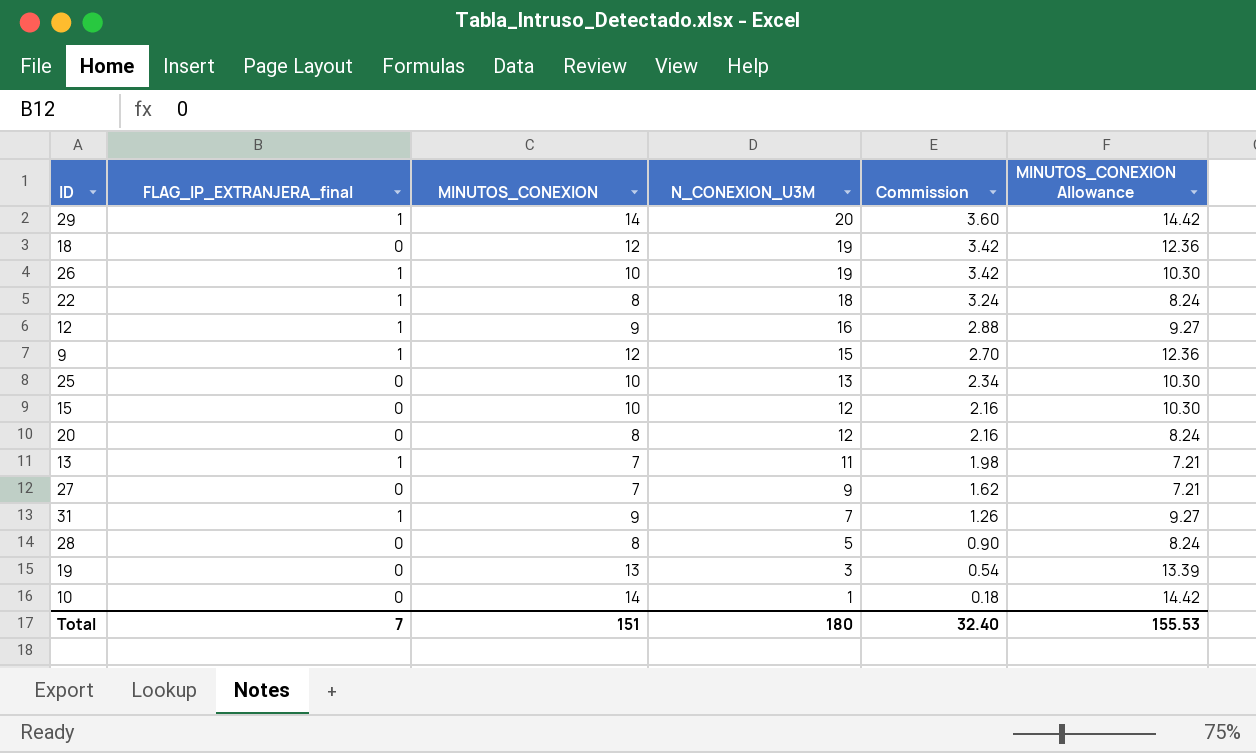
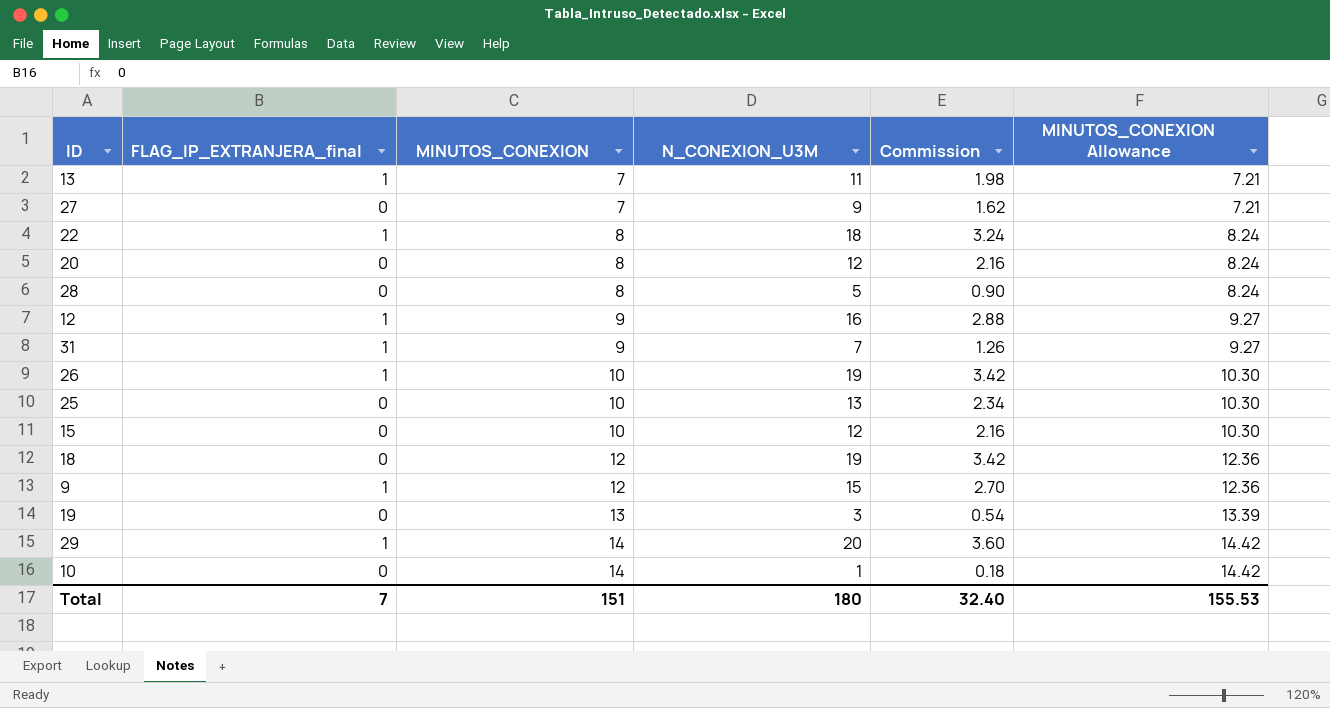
row order: N_CONEXION_U3M descending -> MINUTOS_CONEXION ascending

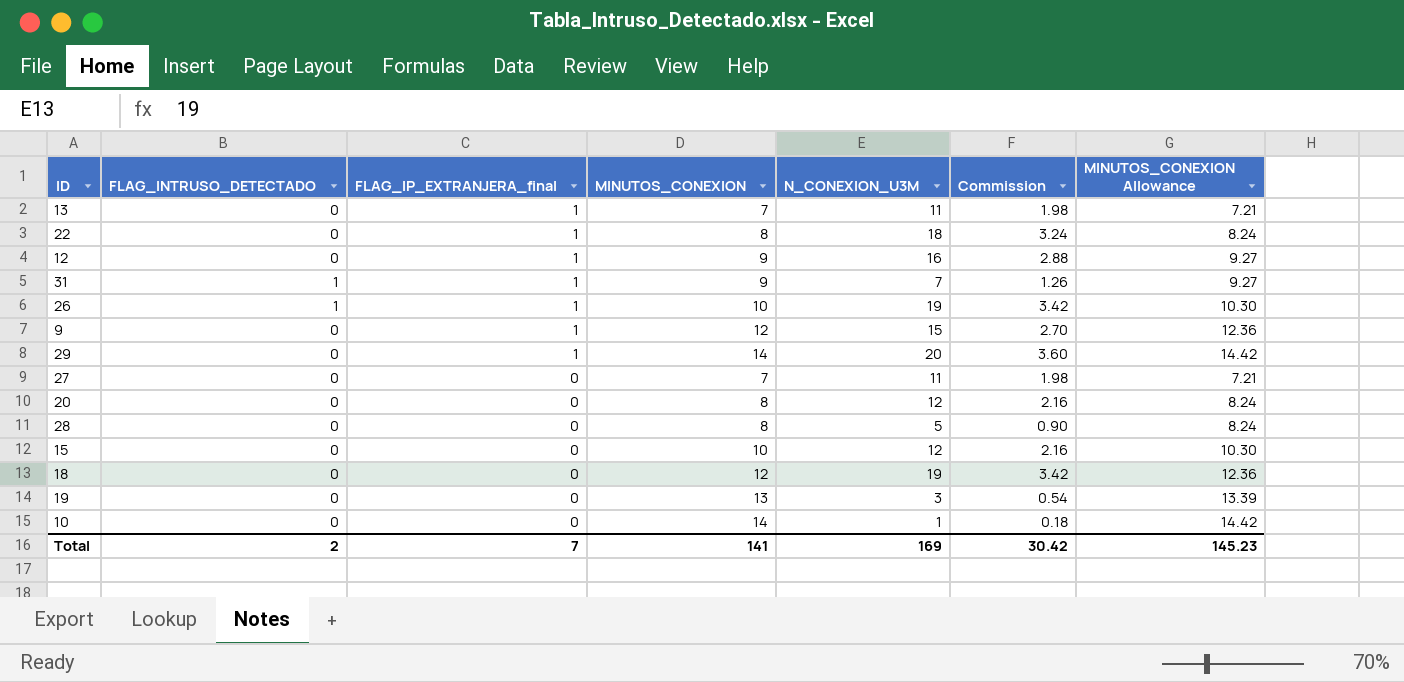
row order: MINUTOS_CONEXION ascending -> FLAG_IP_EXTRANJERA_final descending
column FLAG_INTRUSO_DETECTADO | position: none -> 2
row 25: 0 | 10 | 13 | 2.34 | 10.30 -> none
27 | N_CONEXION_U3M: 9 -> 11
27 | Commission: 1.62 -> 1.98
Total | MINUTOS_CONEXION: 151 -> 141
Total | N_CONEXION_U3M: 180 -> 169
Total | Commission: 32.40 -> 30.42
Total | MINUTOS_CONEXION Allowance: 155.53 -> 145.23

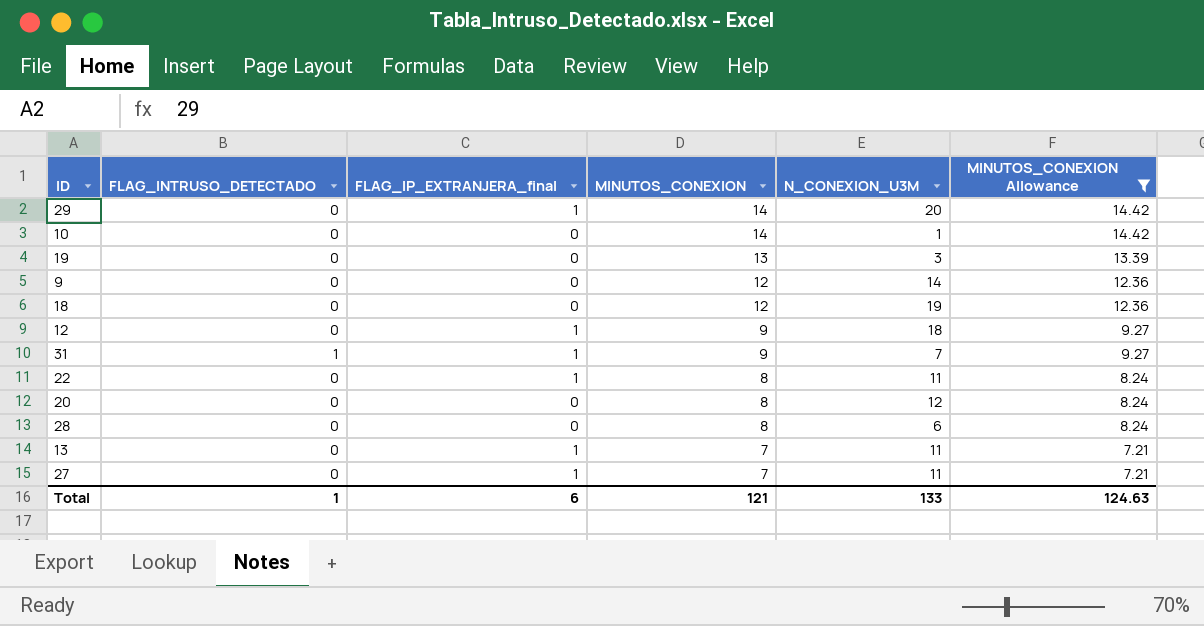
filter: none -> MINUTOS_CONEXION Allowance != 10.30
row order: FLAG_IP_EXTRANJERA_final descending -> MINUTOS_CONEXION descending
column Commission | formula: [N_CONEXION_U3M] * 0.18 -> none
9 | FLAG_IP_EXTRANJERA_final: 1 -> 0
9 | N_CONEXION_U3M: 15 -> 14
12 | N_CONEXION_U3M: 16 -> 18
22 | N_CONEXION_U3M: 18 -> 11
28 | N_CONEXION_U3M: 5 -> 6
27 | FLAG_IP_EXTRANJERA_final: 0 -> 1
Total | FLAG_INTRUSO_DETECTADO: 2 -> 1
Total | FLAG_IP_EXTRANJERA_final: 7 -> 6
Total | MINUTOS_CONEXION: 141 -> 121
Total | N_CONEXION_U3M: 169 -> 133
Total | MINUTOS_CONEXION Allowance: 145.23 -> 124.63

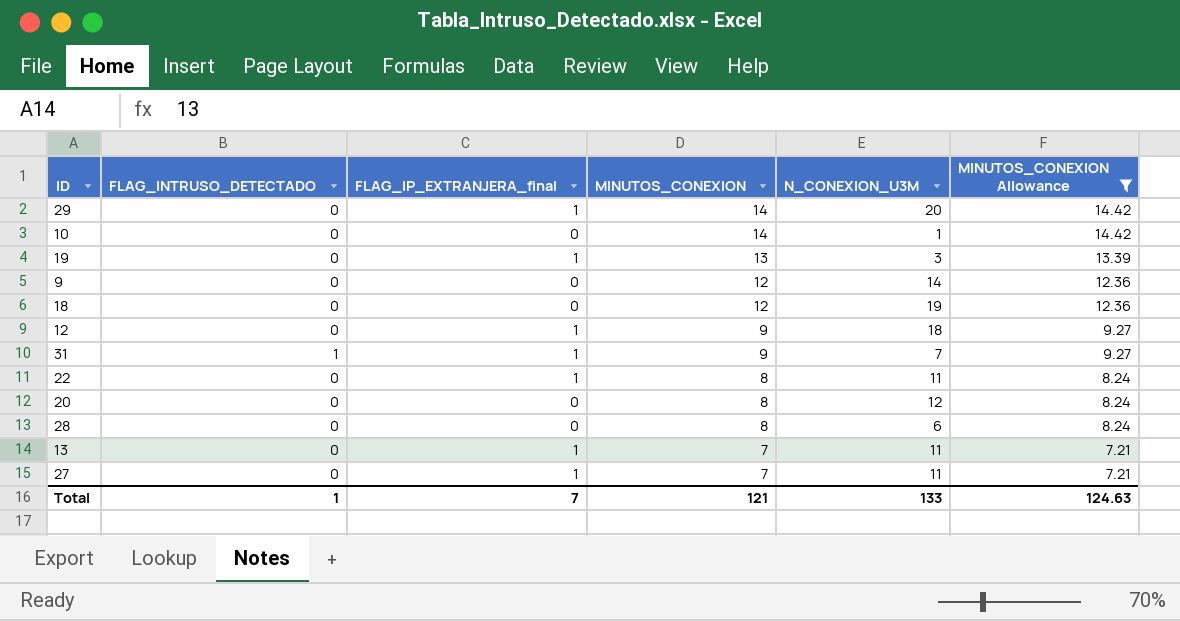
19 | FLAG_IP_EXTRANJERA_final: 0 -> 1
Total | FLAG_IP_EXTRANJERA_final: 6 -> 7

